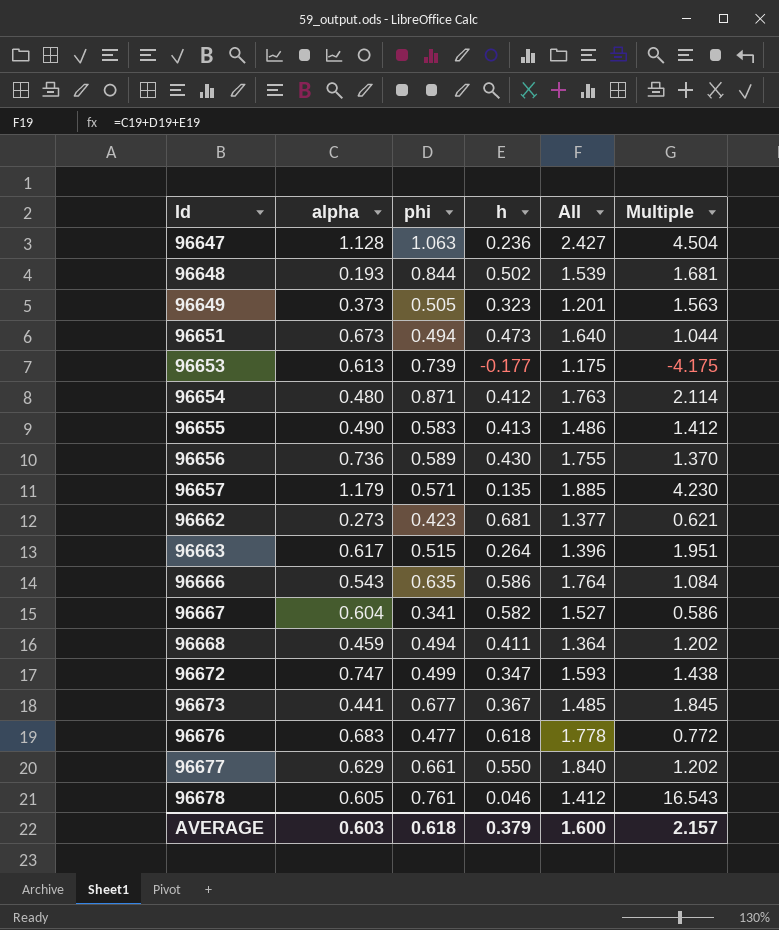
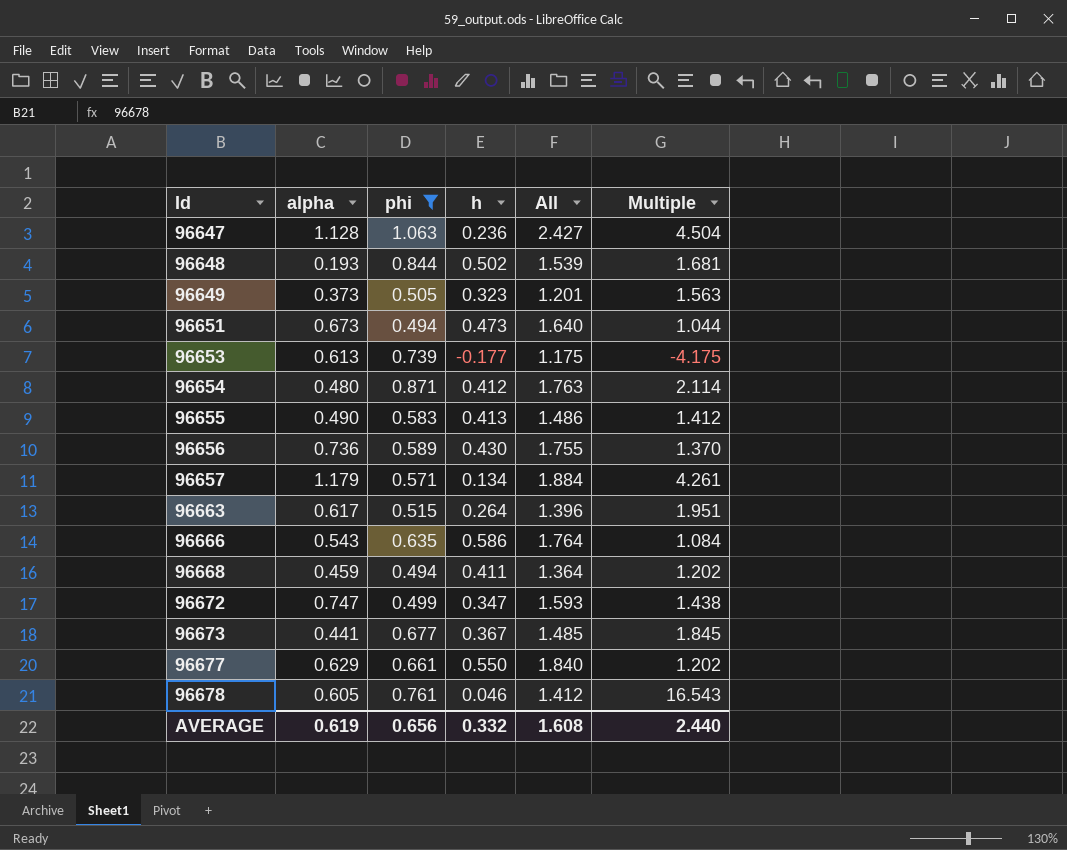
filter: none -> phi >= 0.494
96657 | h: 0.135 -> 0.134
96657 | All: 1.885 -> 1.884
96657 | Multiple: 4.230 -> 4.261
AVERAGE | alpha: 0.603 -> 0.619
AVERAGE | phi: 0.618 -> 0.656
AVERAGE | h: 0.379 -> 0.332
AVERAGE | All: 1.600 -> 1.608
AVERAGE | Multiple: 2.157 -> 2.440

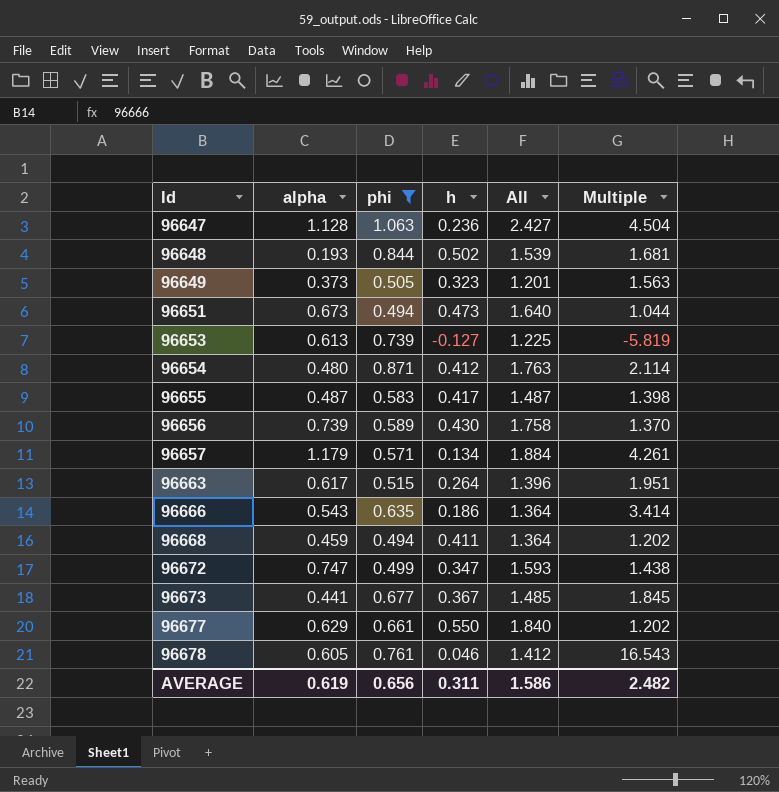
96653 | h: -0.177 -> -0.127
96653 | All: 1.175 -> 1.225
96653 | Multiple: -4.175 -> -5.819
96655 | alpha: 0.490 -> 0.487
96655 | h: 0.413 -> 0.417
96655 | All: 1.486 -> 1.487
96655 | Multiple: 1.412 -> 1.398
96656 | alpha: 0.736 -> 0.739
96656 | All: 1.755 -> 1.758
96666 | h: 0.586 -> 0.186
96666 | All: 1.764 -> 1.364
96666 | Multiple: 1.084 -> 3.414
AVERAGE | h: 0.332 -> 0.311
AVERAGE | All: 1.608 -> 1.586
AVERAGE | Multiple: 2.440 -> 2.482

